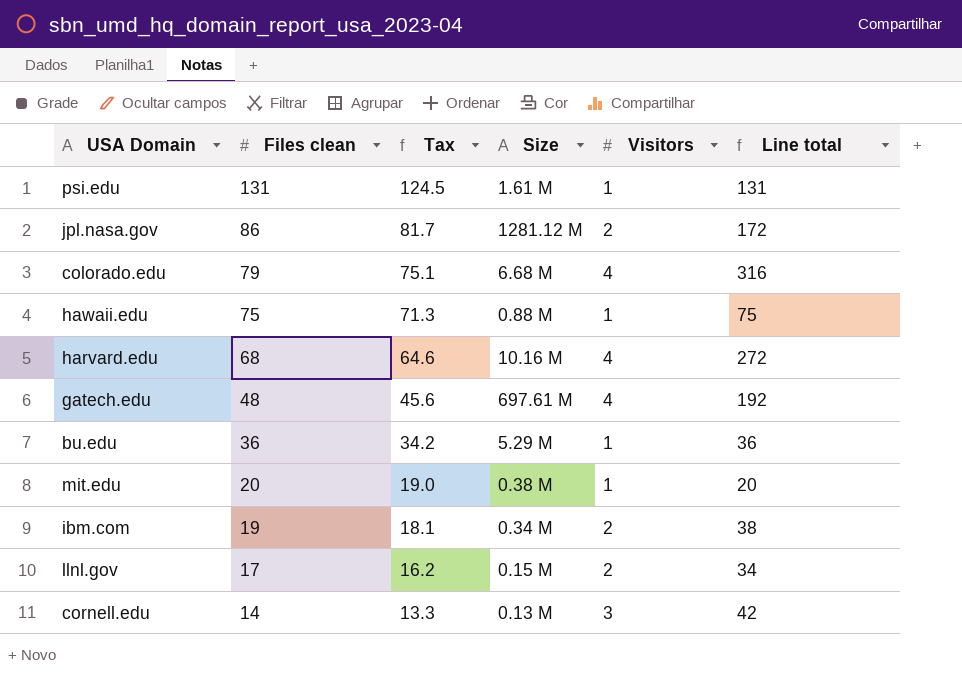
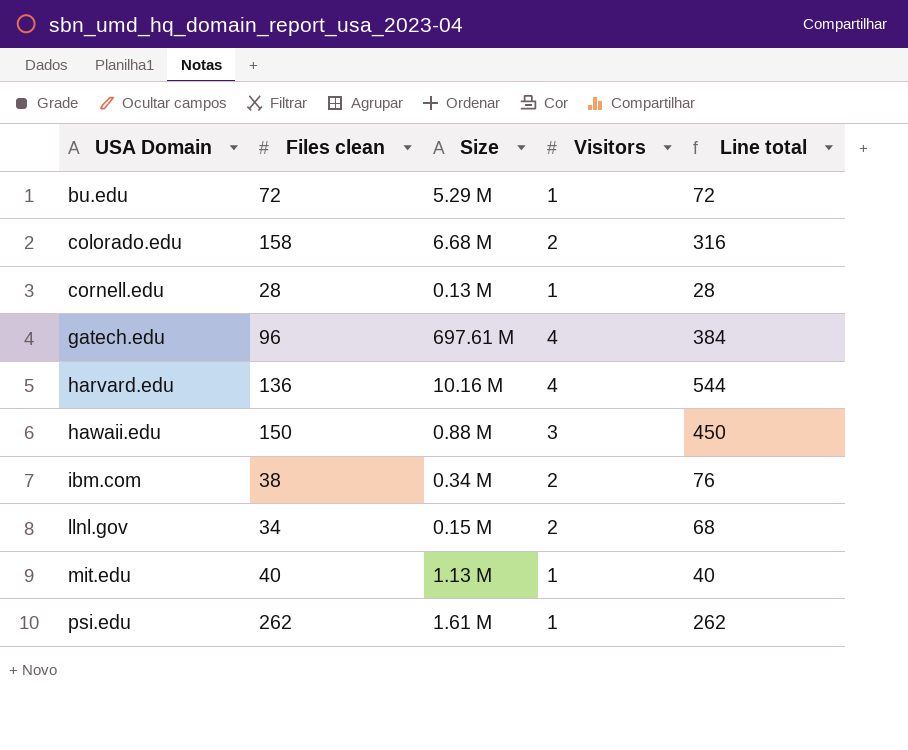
row order: Files clean descending -> USA Domain ascending
column Tax | formula: [Files clean] * 0.95 -> none
row jpl.nasa.gov: 86 | 81.7 | 1281.12 M | 2 | 172 -> none
bu.edu | Files clean: 36 -> 72
bu.edu | Line total: 36 -> 72
colorado.edu | Files clean: 79 -> 158
colorado.edu | Visitors: 4 -> 2
cornell.edu | Files clean: 14 -> 28
cornell.edu | Visitors: 3 -> 1
cornell.edu | Line total: 42 -> 28
gatech.edu | Files clean: 48 -> 96
gatech.edu | Line total: 192 -> 384
harvard.edu | Files clean: 68 -> 136
harvard.edu | Line total: 272 -> 544
hawaii.edu | Files clean: 75 -> 150
hawaii.edu | Visitors: 1 -> 3
hawaii.edu | Line total: 75 -> 450
ibm.com | Files clean: 19 -> 38
ibm.com | Line total: 38 -> 76
llnl.gov | Files clean: 17 -> 34
llnl.gov | Line total: 34 -> 68
mit.edu | Files clean: 20 -> 40
mit.edu | Size: 0.38 M -> 1.13 M
mit.edu | Line total: 20 -> 40
psi.edu | Files clean: 131 -> 262
psi.edu | Line total: 131 -> 262

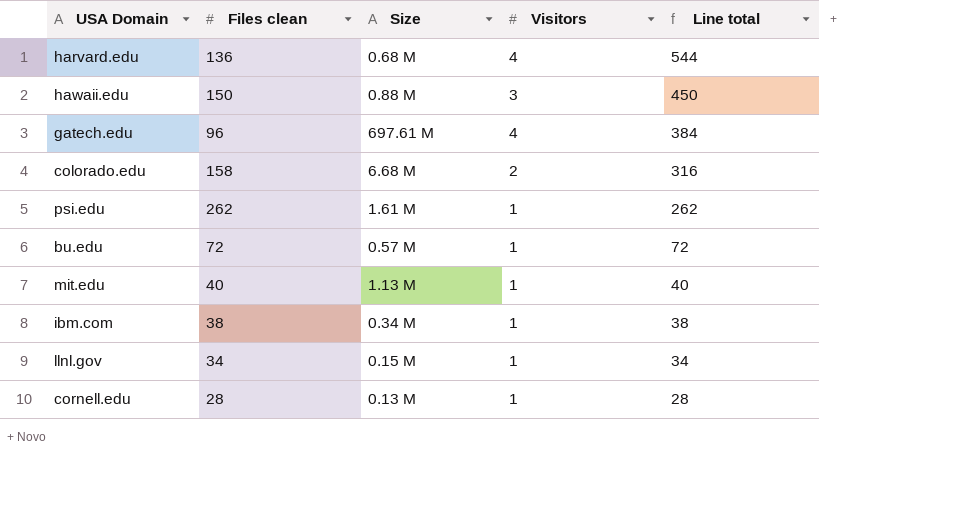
row order: USA Domain ascending -> Line total descending
harvard.edu | Size: 10.16 M -> 0.68 M
bu.edu | Size: 5.29 M -> 0.57 M
ibm.com | Visitors: 2 -> 1
ibm.com | Line total: 76 -> 38
llnl.gov | Visitors: 2 -> 1
llnl.gov | Line total: 68 -> 34

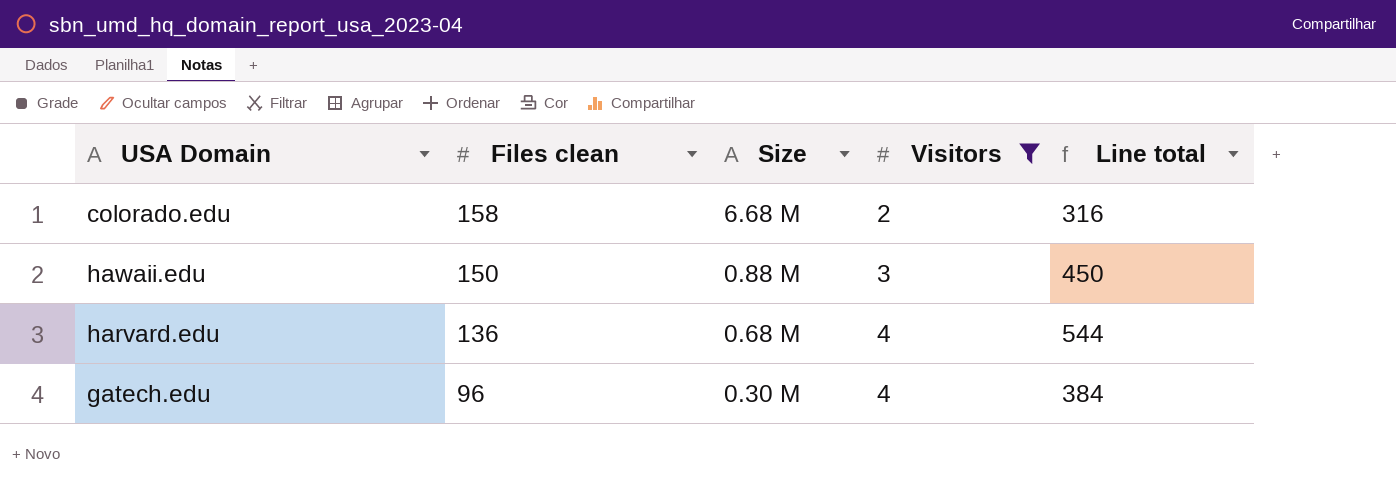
filter: none -> Visitors != 1
row order: Line total descending -> Files clean descending
gatech.edu | Size: 697.61 M -> 0.30 M

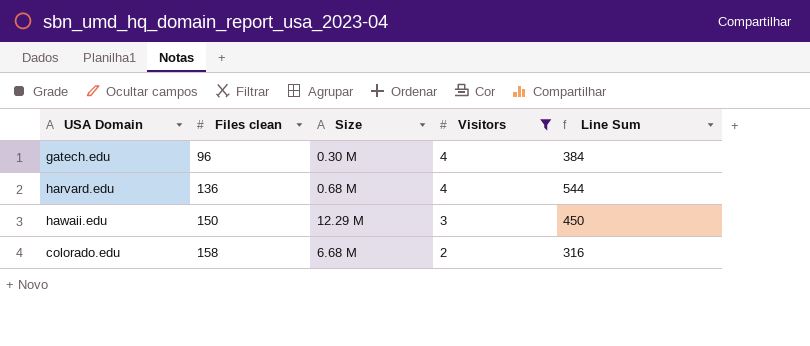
row order: Files clean descending -> Files clean ascending
column name: Line total -> Line Sum
hawaii.edu | Size: 0.88 M -> 12.29 M

